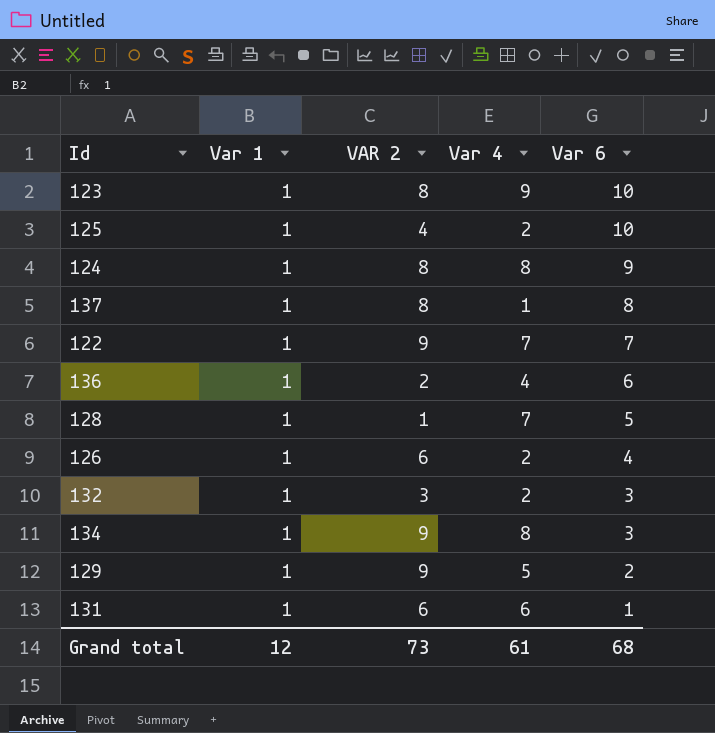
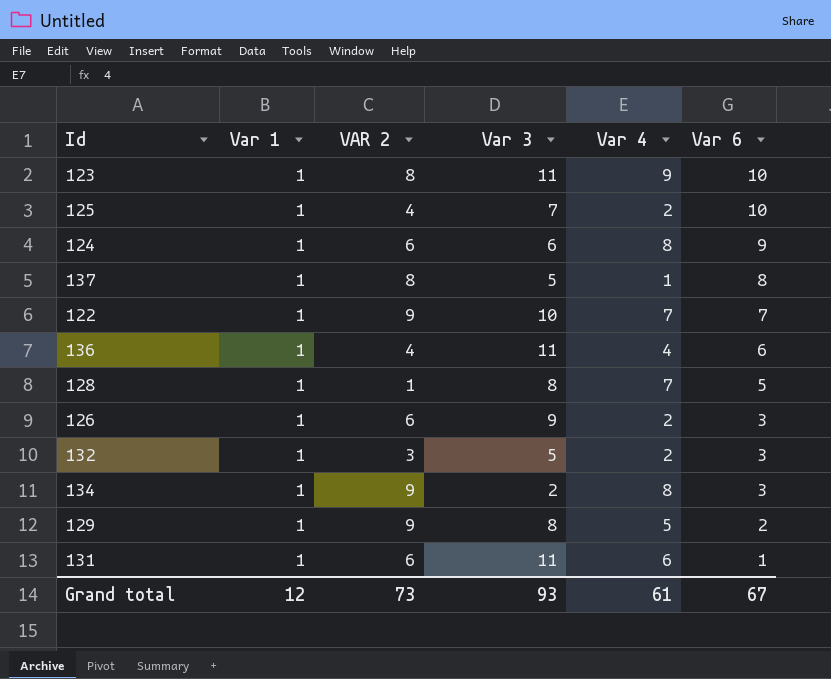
column Var 3 | position: none -> 4
124 | VAR 2: 8 -> 6
136 | VAR 2: 2 -> 4
126 | Var 6: 4 -> 3
Grand total | Var 6: 68 -> 67

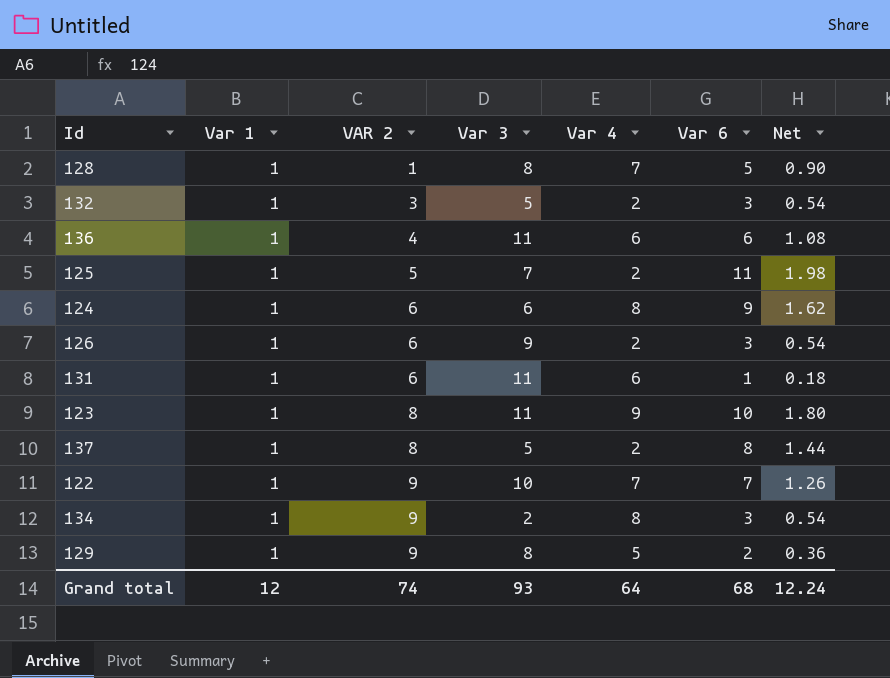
row order: Var 6 descending -> VAR 2 ascending
column Net | formula: none -> [Var 6] * 0.18
136 | Var 4: 4 -> 6
125 | VAR 2: 4 -> 5
125 | Var 6: 10 -> 11
137 | Var 4: 1 -> 2
Grand total | VAR 2: 73 -> 74
Grand total | Var 4: 61 -> 64
Grand total | Var 6: 67 -> 68

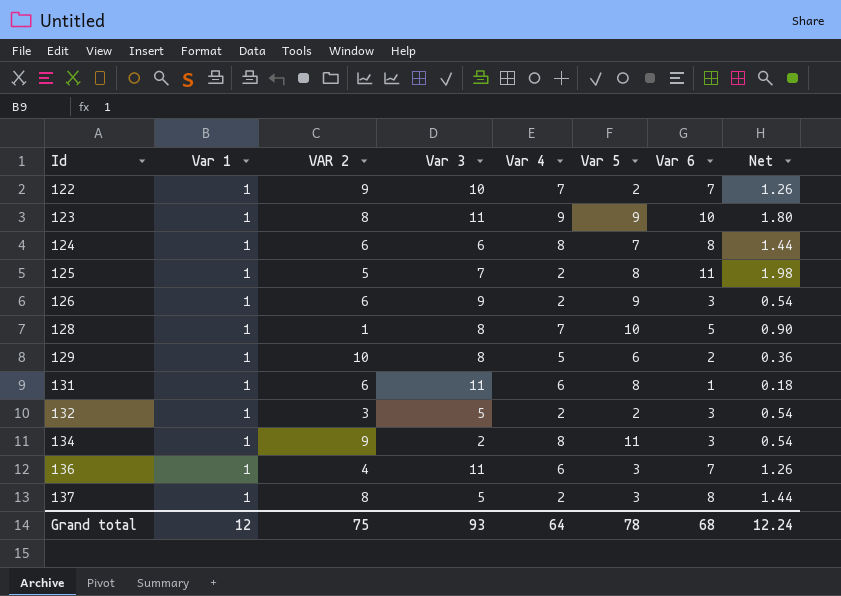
row order: VAR 2 ascending -> Id ascending
column Var 5 | position: none -> 6
124 | Var 6: 9 -> 8
124 | Net: 1.62 -> 1.44
129 | VAR 2: 9 -> 10
136 | Var 6: 6 -> 7
136 | Net: 1.08 -> 1.26
Grand total | VAR 2: 74 -> 75

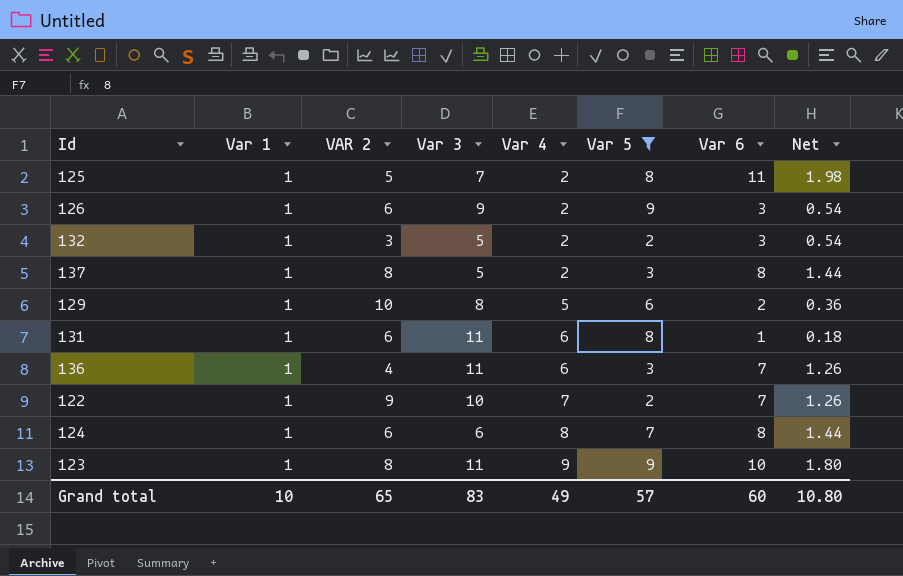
filter: none -> Var 5 <= 9
row order: Id ascending -> Var 4 ascending
Grand total | Var 1: 12 -> 10
Grand total | VAR 2: 75 -> 65
Grand total | Var 3: 93 -> 83
Grand total | Var 4: 64 -> 49
Grand total | Var 5: 78 -> 57
Grand total | Var 6: 68 -> 60
Grand total | Net: 12.24 -> 10.80

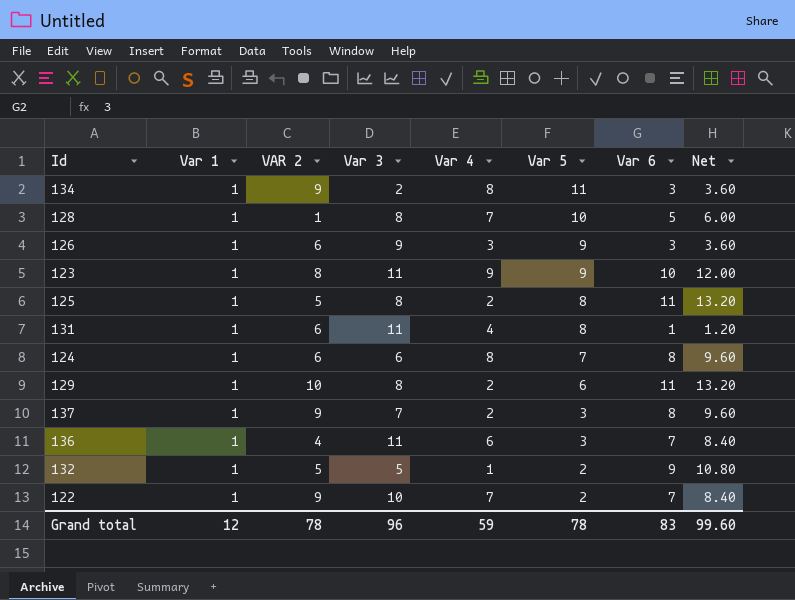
filter: Var 5 <= 9 -> none
row order: Var 4 ascending -> Var 5 descending
column Net | formula: [Var 6] * 0.18 -> [Var 6] * 1.2
126 | Var 4: 2 -> 3
125 | Var 3: 7 -> 8
131 | Var 4: 6 -> 4
129 | Var 4: 5 -> 2
129 | Var 6: 2 -> 11
137 | VAR 2: 8 -> 9
137 | Var 3: 5 -> 7
132 | VAR 2: 3 -> 5
132 | Var 4: 2 -> 1
132 | Var 6: 3 -> 9
Grand total | Var 1: 10 -> 12
Grand total | VAR 2: 65 -> 78
Grand total | Var 3: 83 -> 96
Grand total | Var 4: 49 -> 59
Grand total | Var 5: 57 -> 78
Grand total | Var 6: 60 -> 83
Grand total | Net: 10.80 -> 99.60

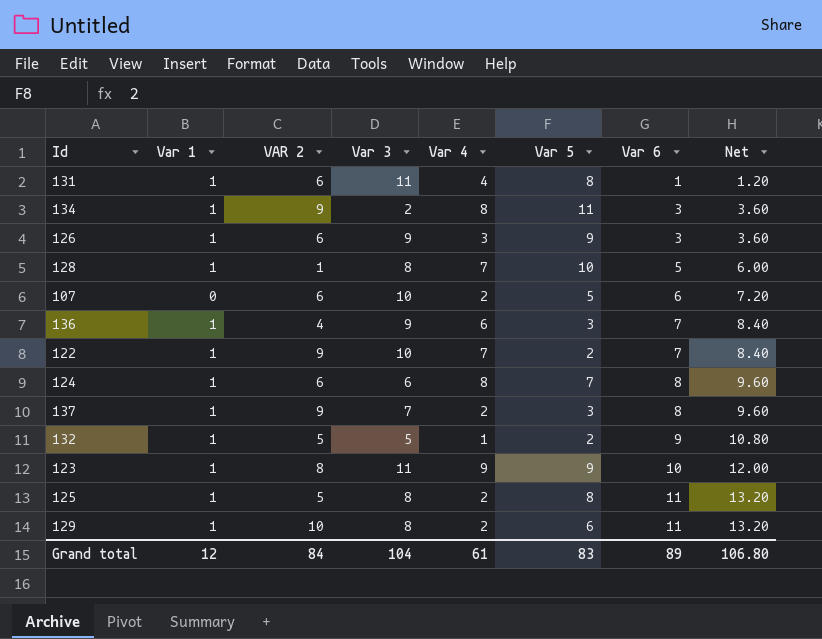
row order: Var 5 descending -> Var 6 ascending
row 107: none -> 0 | 6 | 10 | 2 | 5 | 6 | 7.20
136 | Var 3: 11 -> 9
Grand total | VAR 2: 78 -> 84
Grand total | Var 3: 96 -> 104
Grand total | Var 4: 59 -> 61
Grand total | Var 5: 78 -> 83
Grand total | Var 6: 83 -> 89
Grand total | Net: 99.60 -> 106.80

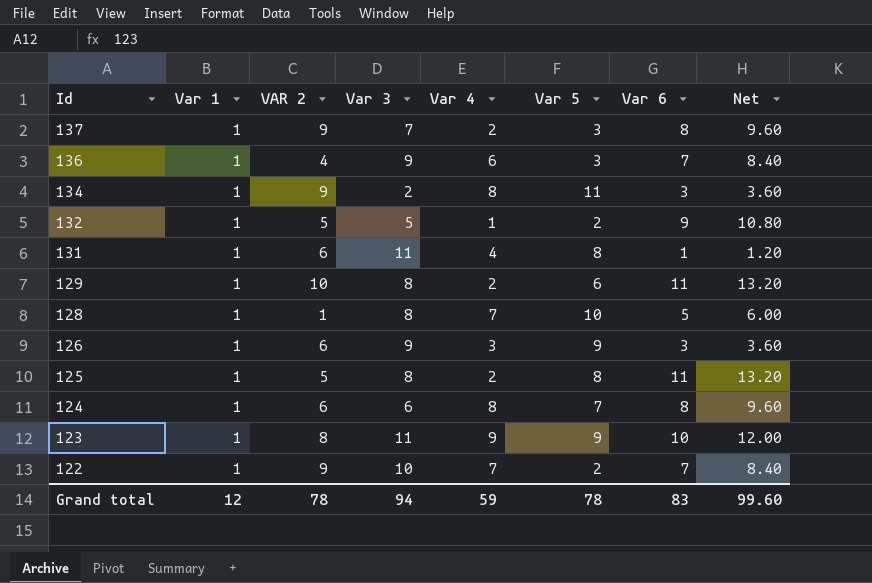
row order: Var 6 ascending -> Id descending
row 107: 0 | 6 | 10 | 2 | 5 | 6 | 7.20 -> none
Grand total | VAR 2: 84 -> 78
Grand total | Var 3: 104 -> 94
Grand total | Var 4: 61 -> 59
Grand total | Var 5: 83 -> 78
Grand total | Var 6: 89 -> 83
Grand total | Net: 106.80 -> 99.60

